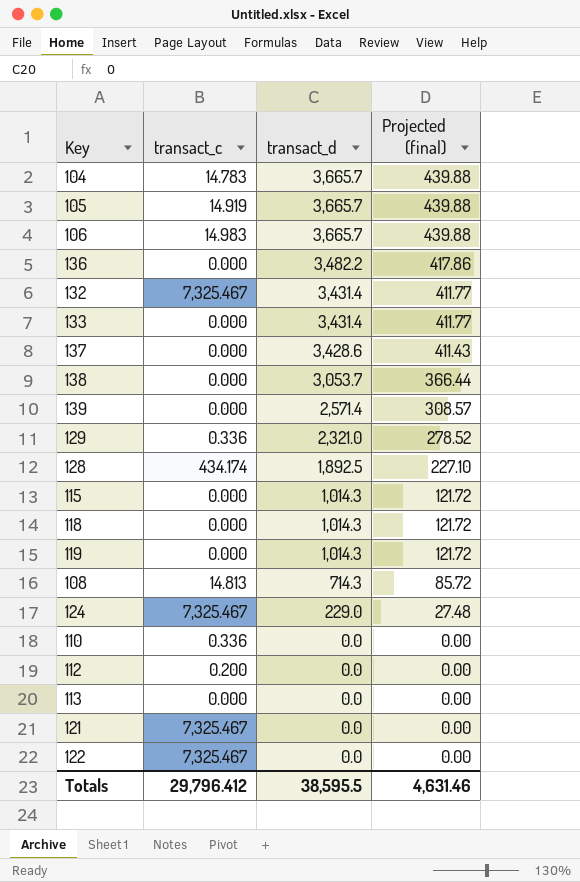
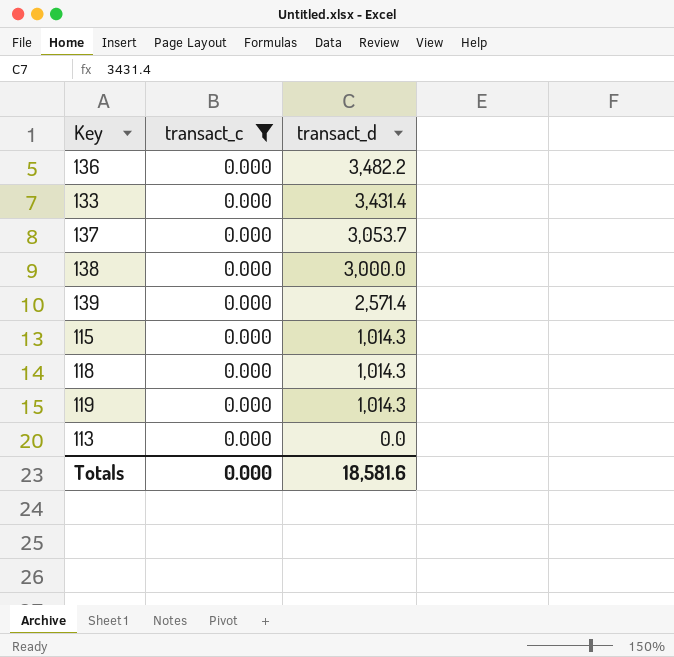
filter: none -> transact_c = 0.000
column Projected (final) | formula: [transact_d] * 0.12 -> none
137 | transact_d: 3,428.6 -> 3,053.7
138 | transact_d: 3,053.7 -> 3,000.0
Totals | transact_c: 29,796.412 -> 0.000
Totals | transact_d: 38,595.5 -> 18,581.6

